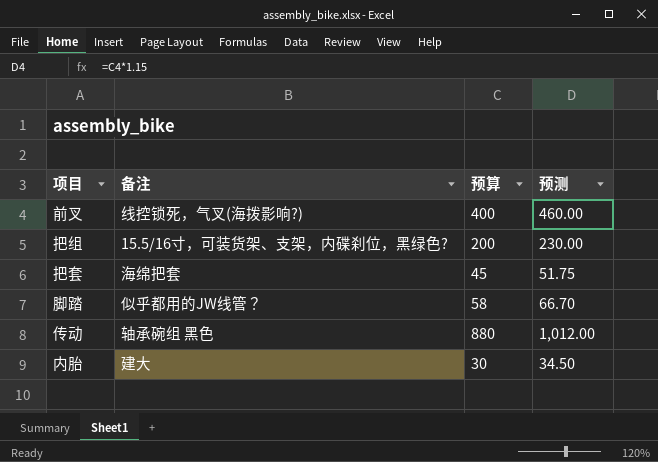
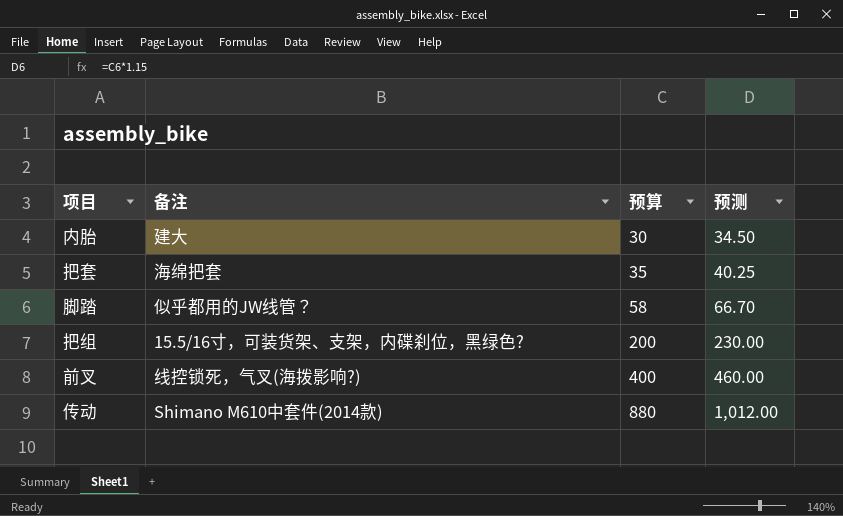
row order: none -> 预算 ascending
把套 | 预算: 45 -> 35
把套 | 预测: 51.75 -> 40.25
传动 | 备注: 轴承碗组 黑色 -> Shimano M610中套件(2014款)

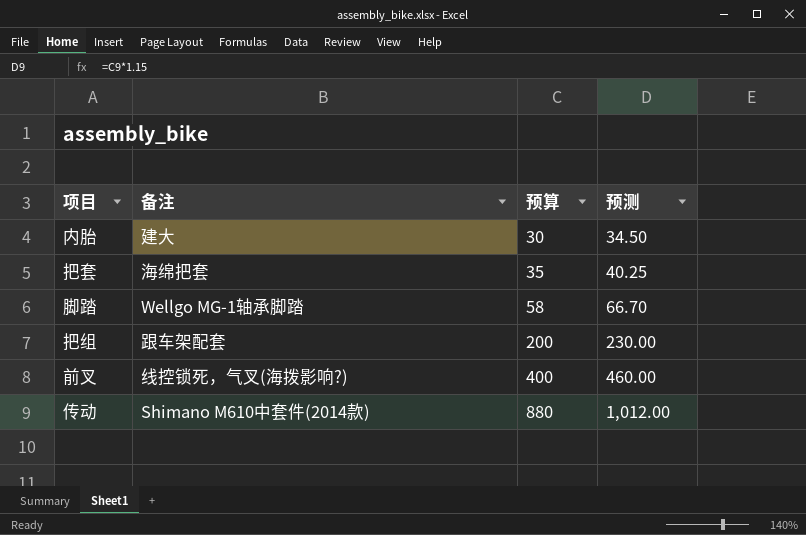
脚踏 | 备注: 似乎都用的JW线管？ -> Wellgo MG-1轴承脚踏
把组 | 备注: 15.5/16寸，可装货架、支架，内碟刹位，黑绿色? -> 跟车架配套

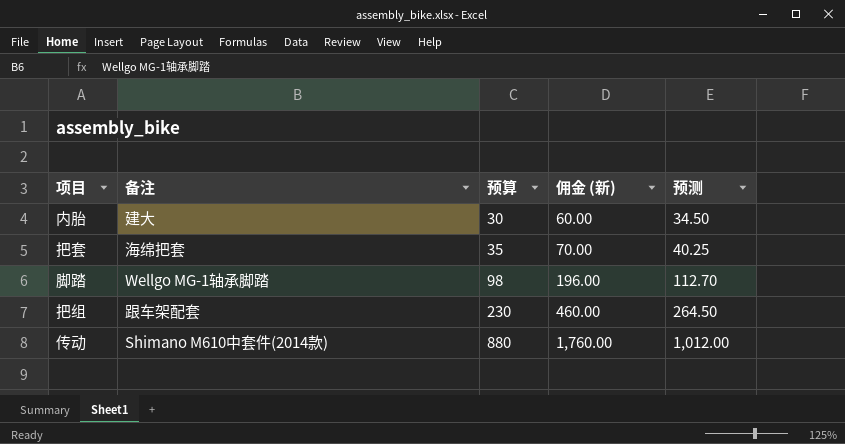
column 佣金 (新) | formula: none -> [预算] * 2
row 前叉: 线控锁死，气叉(海拨影响?) | 400 | 460.00 -> none
脚踏 | 预算: 58 -> 98
脚踏 | 预测: 66.70 -> 112.70
把组 | 预算: 200 -> 230
把组 | 预测: 230.00 -> 264.50

